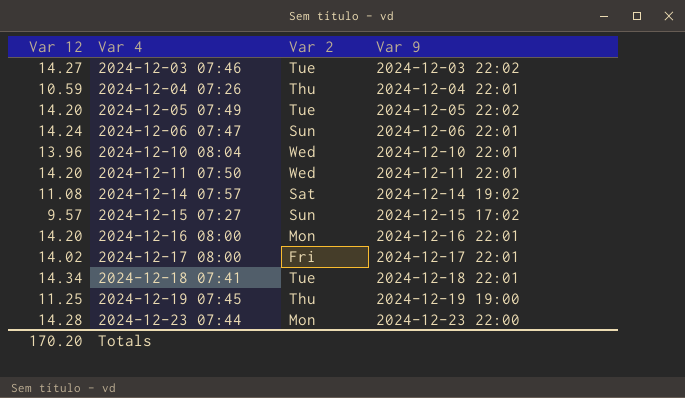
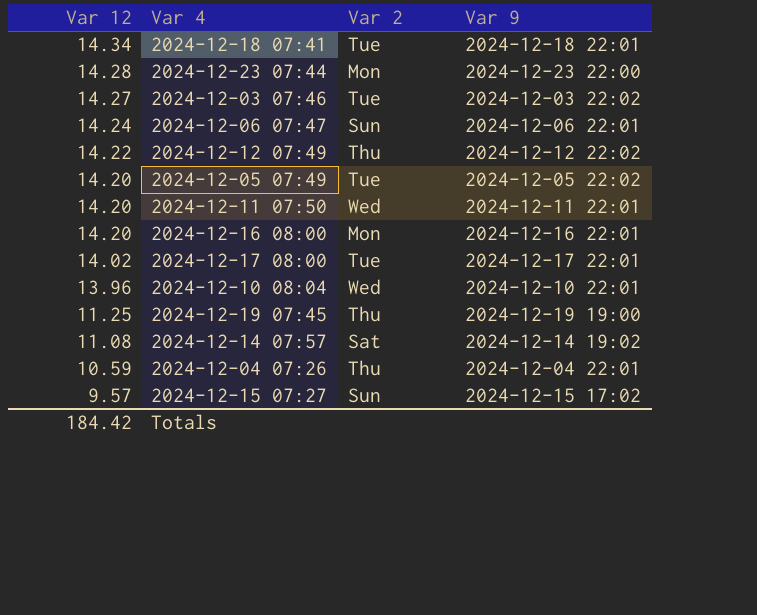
row order: Var 4 ascending -> Var 12 descending
row 2024-12-12 07:49: none -> 14.22 | Thu | 2024-12-12 22:02
2024-12-17 08:00 | Var 2: Fri -> Tue
Totals | Var 12: 170.20 -> 184.42

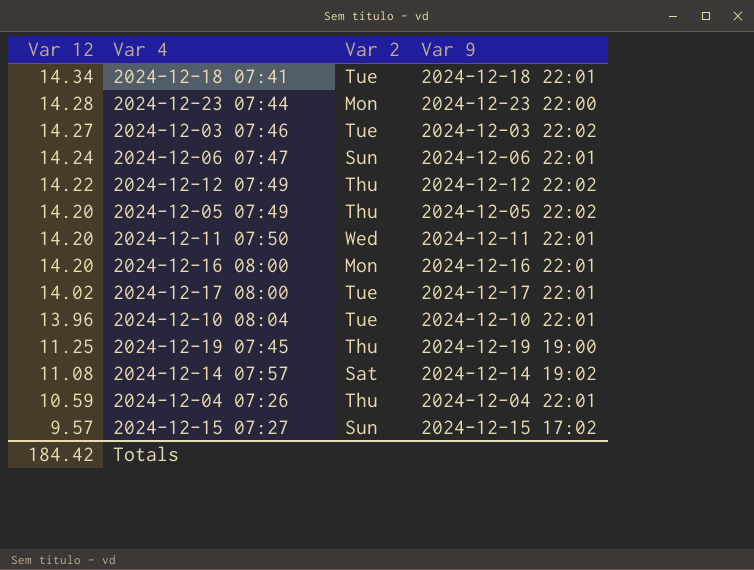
2024-12-05 07:49 | Var 2: Tue -> Thu
2024-12-10 08:04 | Var 2: Wed -> Tue

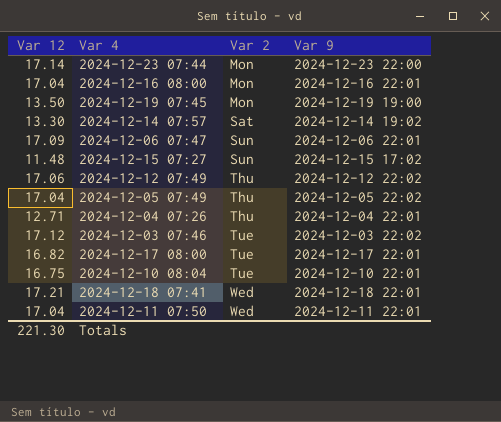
row order: Var 12 descending -> Var 2 ascending
2024-12-23 07:44 | Var 12: 14.28 -> 17.14
2024-12-16 08:00 | Var 12: 14.20 -> 17.04
2024-12-19 07:45 | Var 12: 11.25 -> 13.50
2024-12-19 07:45 | Var 2: Thu -> Mon
2024-12-14 07:57 | Var 12: 11.08 -> 13.30
2024-12-06 07:47 | Var 12: 14.24 -> 17.09
2024-12-15 07:27 | Var 12: 9.57 -> 11.48
2024-12-12 07:49 | Var 12: 14.22 -> 17.06
2024-12-05 07:49 | Var 12: 14.20 -> 17.04
2024-12-04 07:26 | Var 12: 10.59 -> 12.71
2024-12-03 07:46 | Var 12: 14.27 -> 17.12
2024-12-17 08:00 | Var 12: 14.02 -> 16.82
2024-12-10 08:04 | Var 12: 13.96 -> 16.75
2024-12-18 07:41 | Var 12: 14.34 -> 17.21
2024-12-18 07:41 | Var 2: Tue -> Wed
2024-12-11 07:50 | Var 12: 14.20 -> 17.04
Totals | Var 12: 184.42 -> 221.30

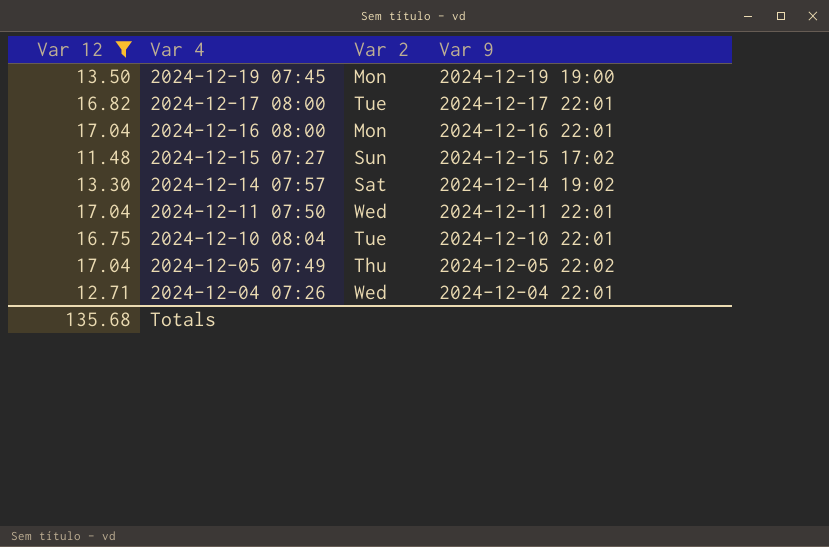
filter: none -> Var 12 <= 17.04
row order: Var 2 ascending -> Var 4 descending
2024-12-04 07:26 | Var 2: Thu -> Wed
Totals | Var 12: 221.30 -> 135.68

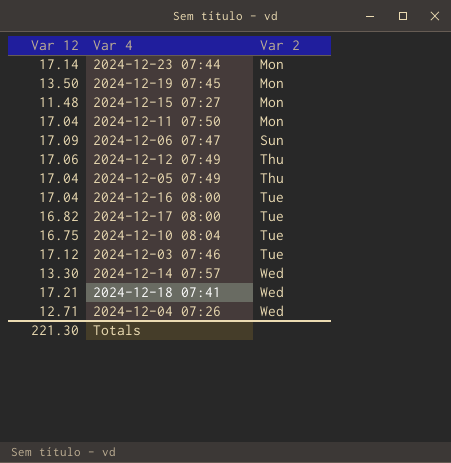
filter: Var 12 <= 17.04 -> none
row order: Var 4 descending -> Var 2 ascending
column Var 9 | position: 4 -> none
2024-12-15 07:27 | Var 2: Sun -> Mon
2024-12-11 07:50 | Var 2: Wed -> Mon
2024-12-16 08:00 | Var 2: Mon -> Tue
2024-12-14 07:57 | Var 2: Sat -> Wed
Totals | Var 12: 135.68 -> 221.30

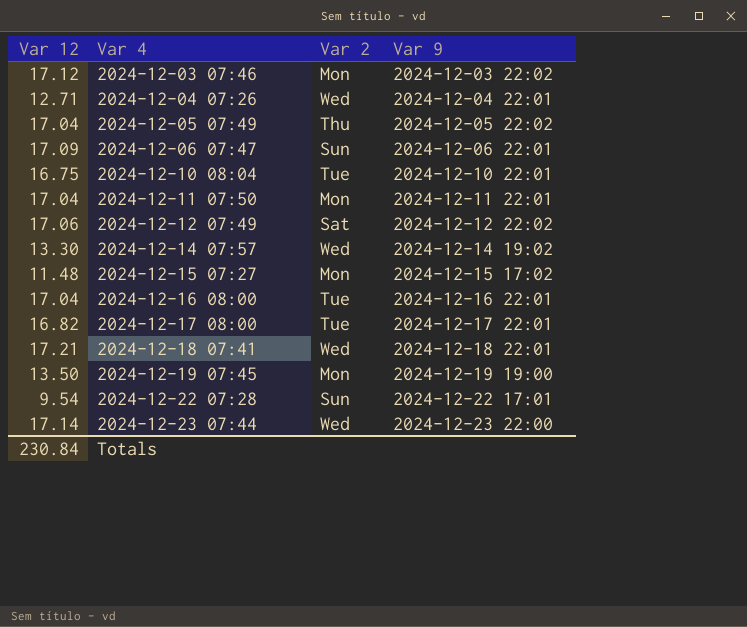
row order: Var 2 ascending -> Var 4 ascending
column Var 9 | position: none -> 4
2024-12-03 07:46 | Var 2: Tue -> Mon
2024-12-12 07:49 | Var 2: Thu -> Sat
row 2024-12-22 07:28: none -> 9.54 | Sun | 2024-12-22 17:01
2024-12-23 07:44 | Var 2: Mon -> Wed
Totals | Var 12: 221.30 -> 230.84

